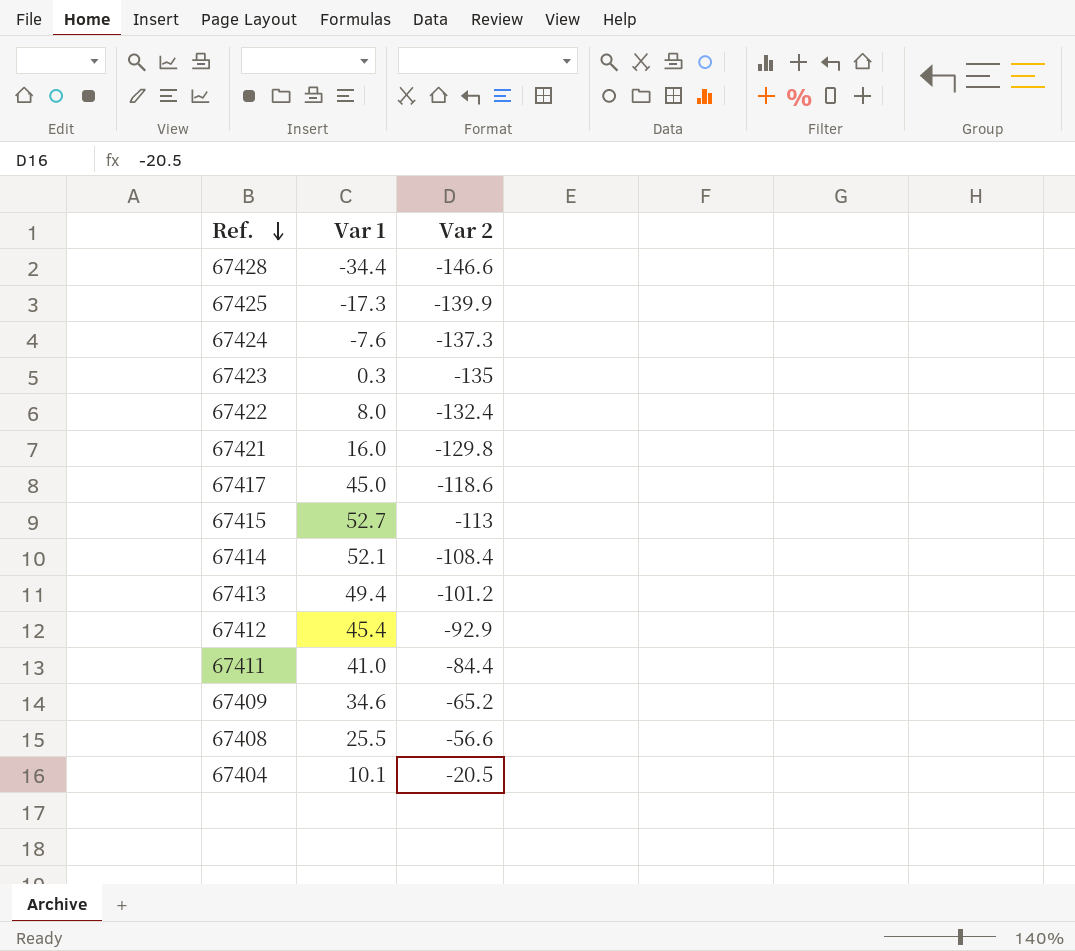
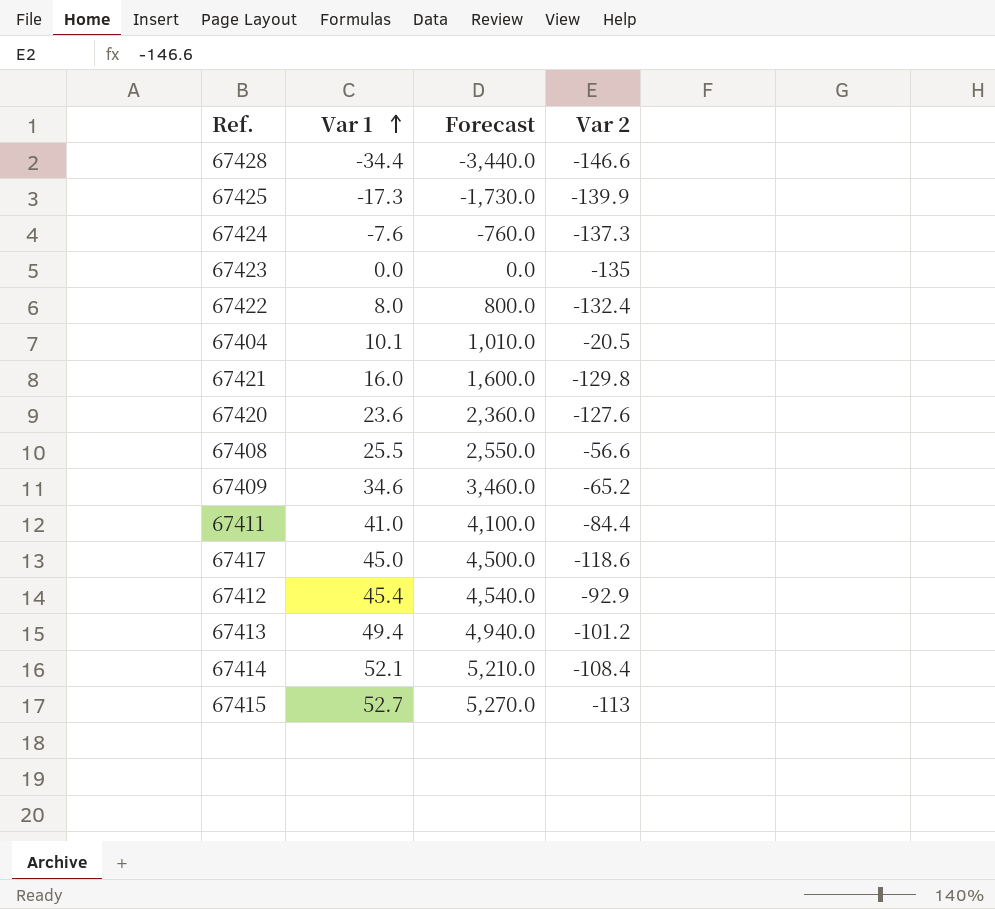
row order: Ref. descending -> Var 1 ascending
column Forecast | formula: none -> [Var 1] * 100
67423 | Var 1: 0.3 -> 0.0
row 67420: none -> 23.6 | 2,360.0 | -127.6

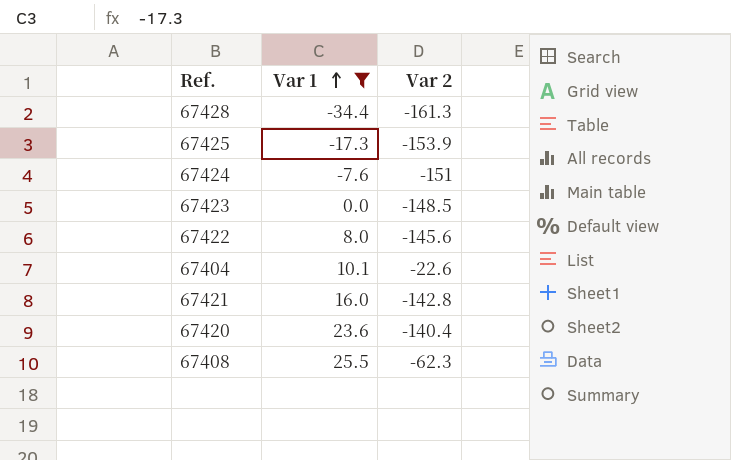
filter: none -> Var 1 <= 25.5
column Forecast | formula: [Var 1] * 100 -> none
67428 | Var 2: -146.6 -> -161.3
67425 | Var 2: -139.9 -> -153.9
67424 | Var 2: -137.3 -> -151
67423 | Var 2: -135 -> -148.5
67422 | Var 2: -132.4 -> -145.6
67404 | Var 2: -20.5 -> -22.6
67421 | Var 2: -129.8 -> -142.8
67420 | Var 2: -127.6 -> -140.4
67408 | Var 2: -56.6 -> -62.3

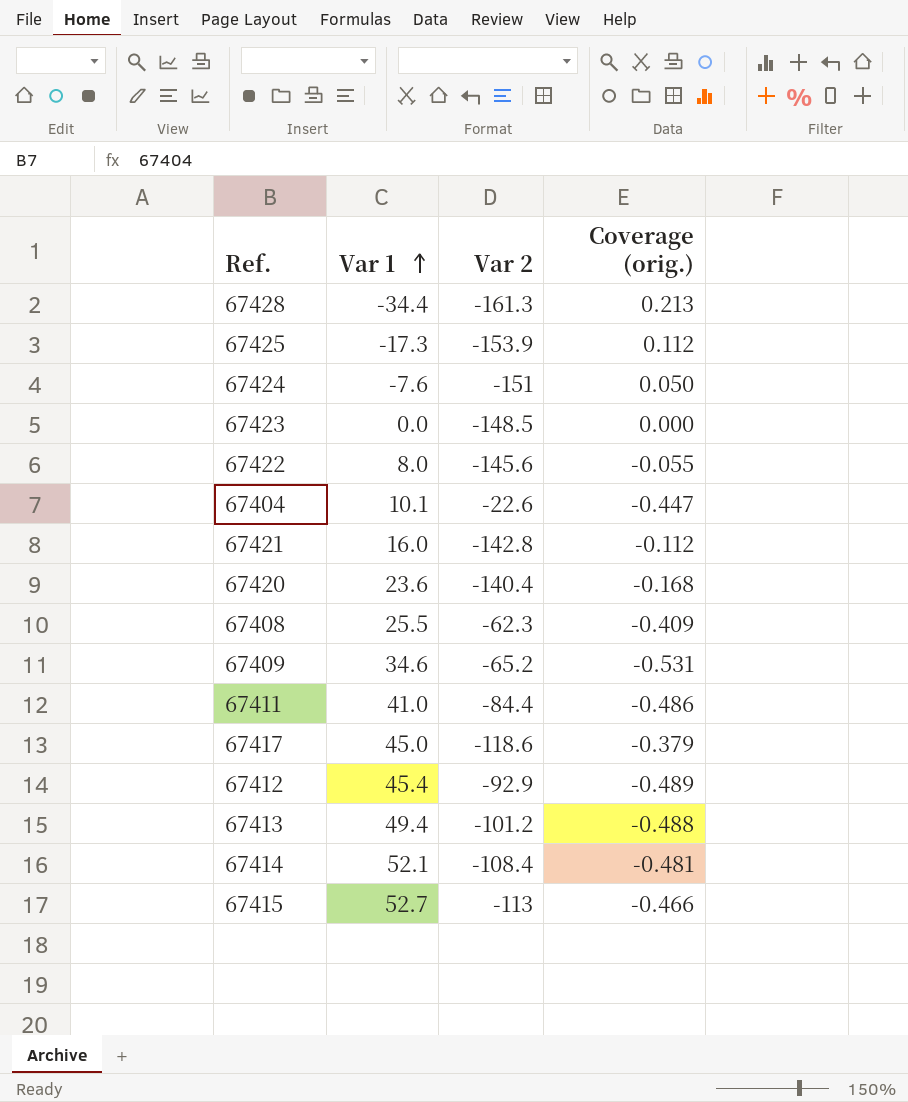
filter: Var 1 <= 25.5 -> none
column Coverage (orig.) | formula: none -> [Var 1] / [Var 2]

